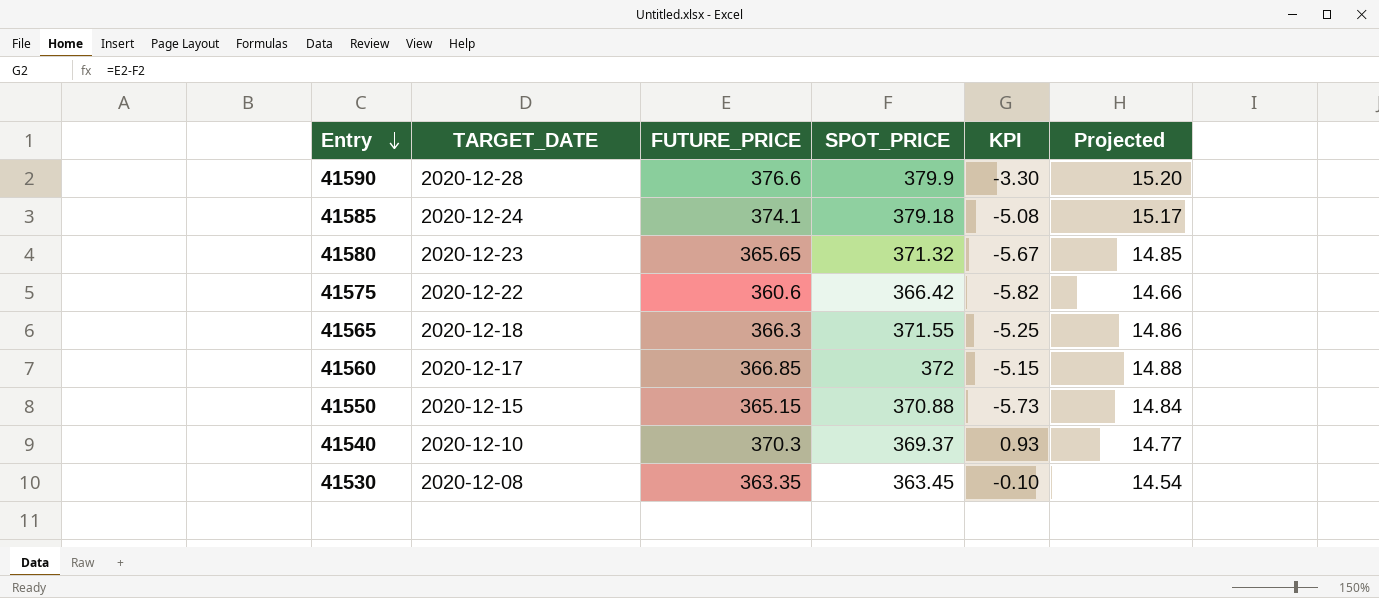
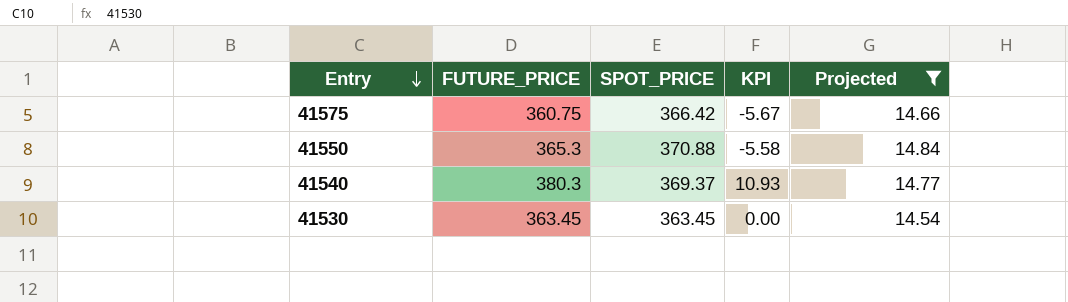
filter: none -> Projected <= 14.84
column TARGET_DATE | position: 2 -> none
41575 | FUTURE_PRICE: 360.6 -> 360.75
41575 | KPI: -5.82 -> -5.67
41550 | FUTURE_PRICE: 365.15 -> 365.3
41550 | KPI: -5.73 -> -5.58
41540 | FUTURE_PRICE: 370.3 -> 380.3
41540 | KPI: 0.93 -> 10.93
41530 | FUTURE_PRICE: 363.35 -> 363.45
41530 | KPI: -0.10 -> 0.00

